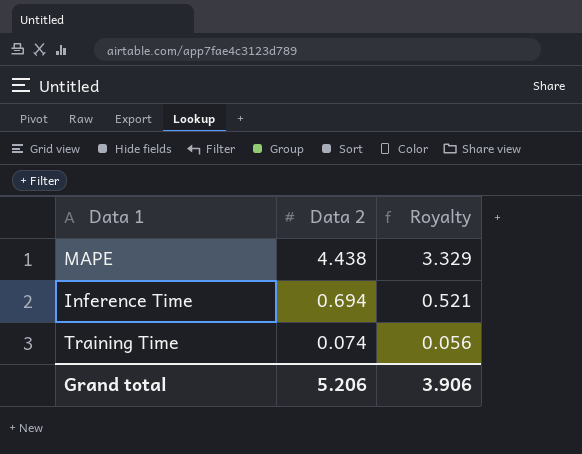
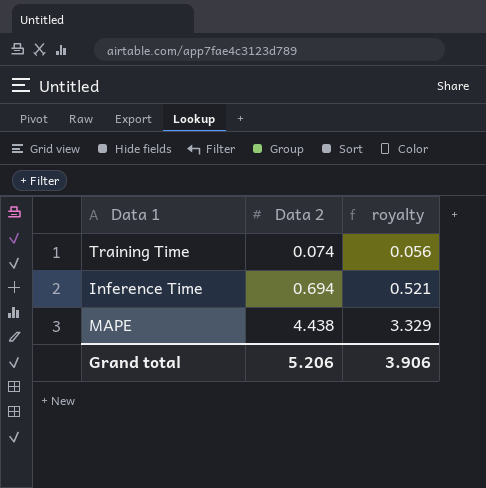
row order: Data 2 descending -> Data 2 ascending
column name: Royalty -> royalty

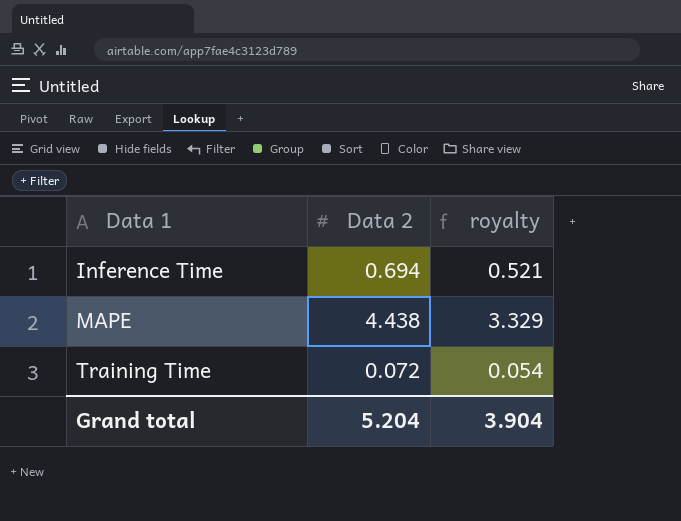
row order: Data 2 ascending -> Data 1 ascending
Training Time | Data 2: 0.074 -> 0.072
Training Time | royalty: 0.056 -> 0.054
Grand total | Data 2: 5.206 -> 5.204
Grand total | royalty: 3.906 -> 3.904

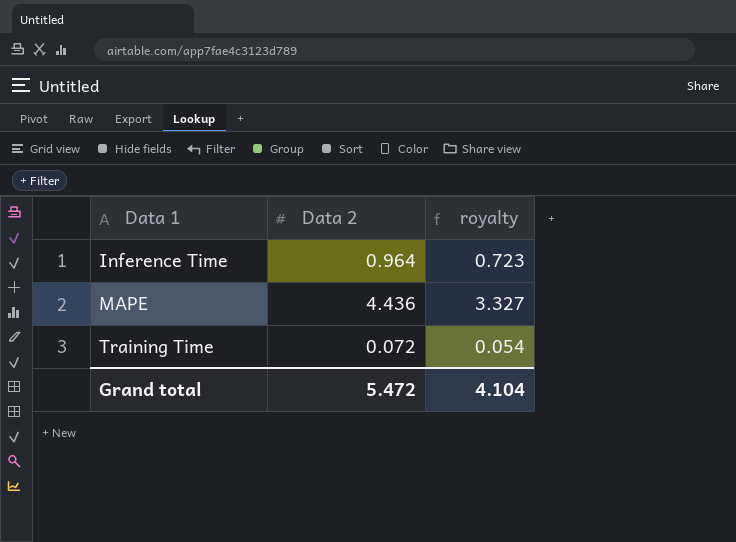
Inference Time | Data 2: 0.694 -> 0.964
Inference Time | royalty: 0.521 -> 0.723
MAPE | Data 2: 4.438 -> 4.436
MAPE | royalty: 3.329 -> 3.327
Grand total | Data 2: 5.204 -> 5.472
Grand total | royalty: 3.904 -> 4.104

